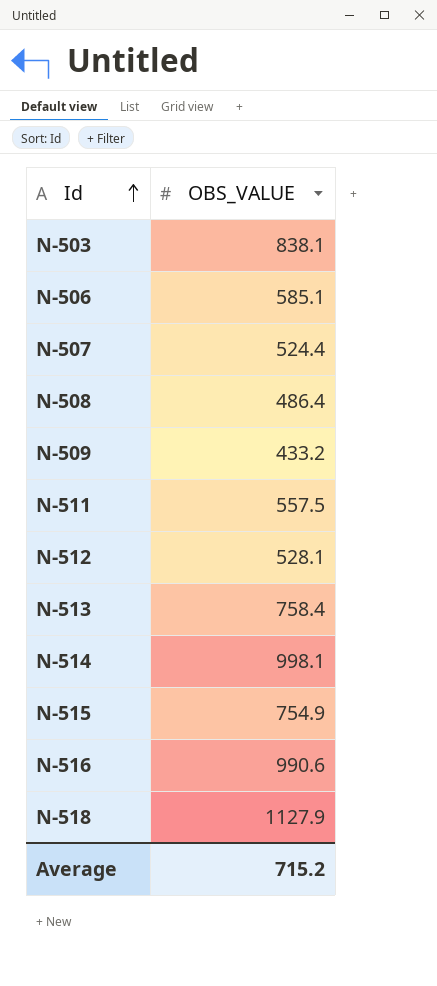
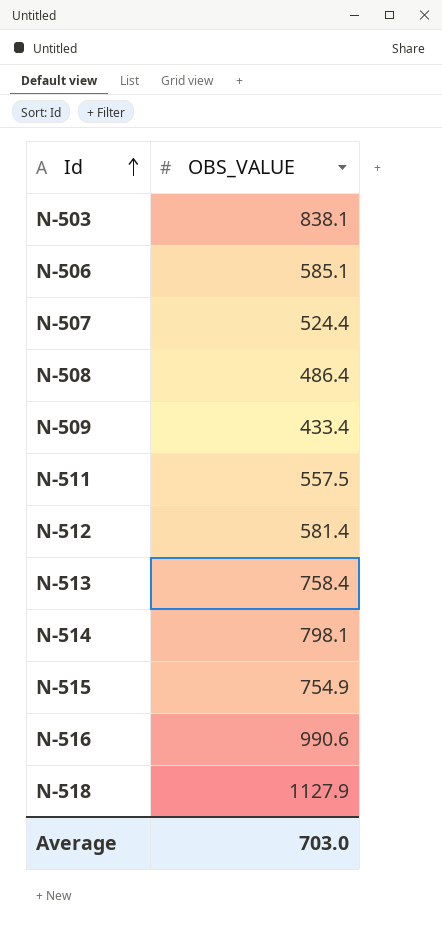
N-509 | OBS_VALUE: 433.2 -> 433.4
N-512 | OBS_VALUE: 528.1 -> 581.4
N-514 | OBS_VALUE: 998.1 -> 798.1
Average | OBS_VALUE: 715.2 -> 703.0

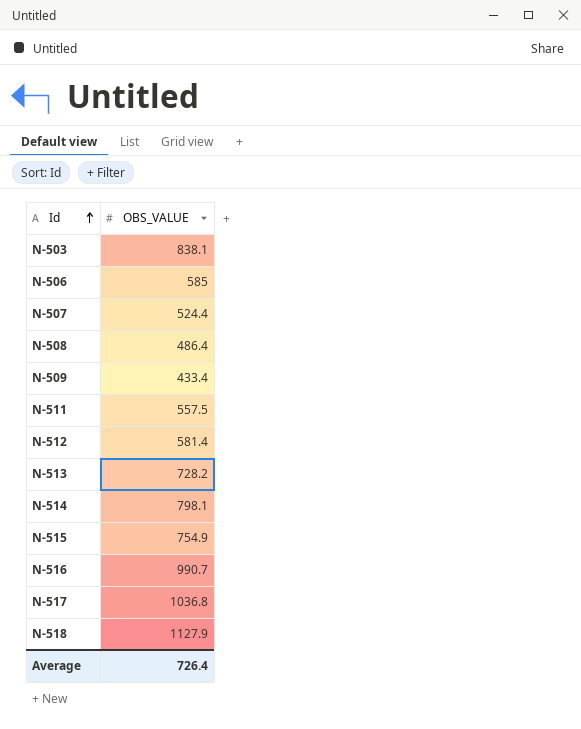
N-506 | OBS_VALUE: 585.1 -> 585
N-513 | OBS_VALUE: 758.4 -> 728.2
N-516 | OBS_VALUE: 990.6 -> 990.7
row N-517: none -> 1036.8
Average | OBS_VALUE: 703.0 -> 726.4

